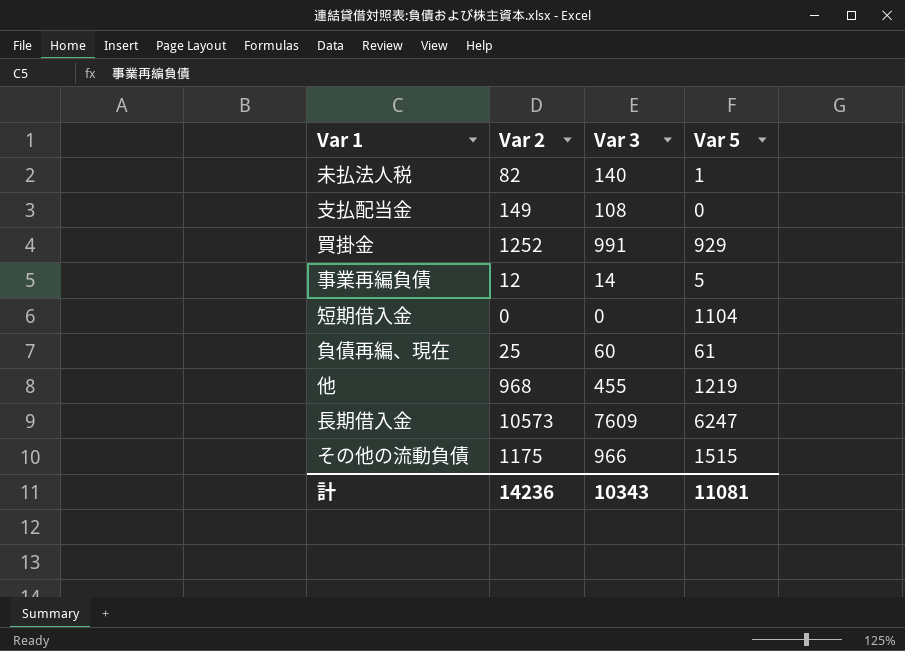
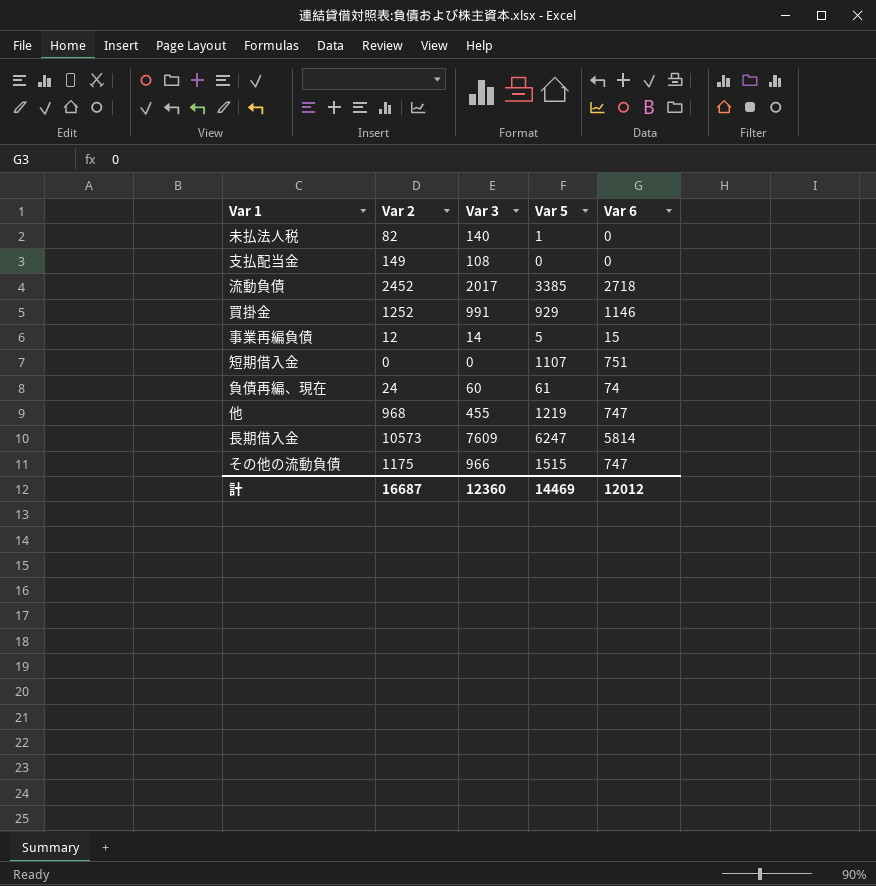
column Var 6 | position: none -> 5
row 流動負債: none -> 2452 | 2017 | 3385 | 2718
短期借入金 | Var 5: 1104 -> 1107
負債再編、現在 | Var 2: 25 -> 24
計 | Var 2: 14236 -> 16687
計 | Var 3: 10343 -> 12360
計 | Var 5: 11081 -> 14469

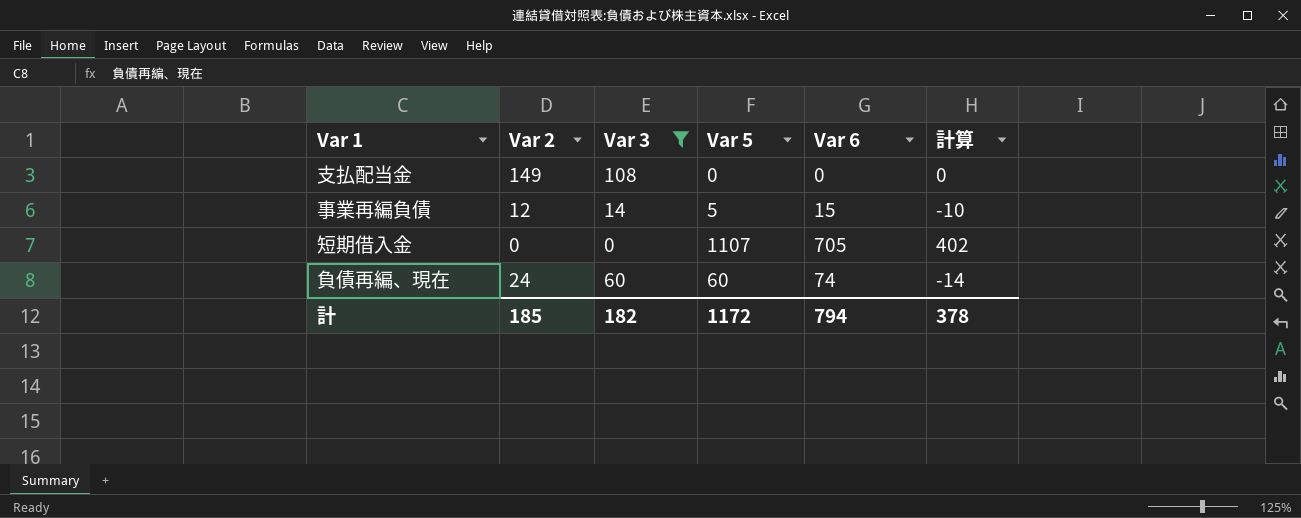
filter: none -> Var 3 <= 108
column 計算 | formula: none -> [Var 5] - [Var 6]
短期借入金 | Var 6: 751 -> 705
負債再編、現在 | Var 5: 61 -> 60
計 | Var 2: 16687 -> 185
計 | Var 3: 12360 -> 182
計 | Var 5: 14469 -> 1172
計 | Var 6: 12012 -> 794

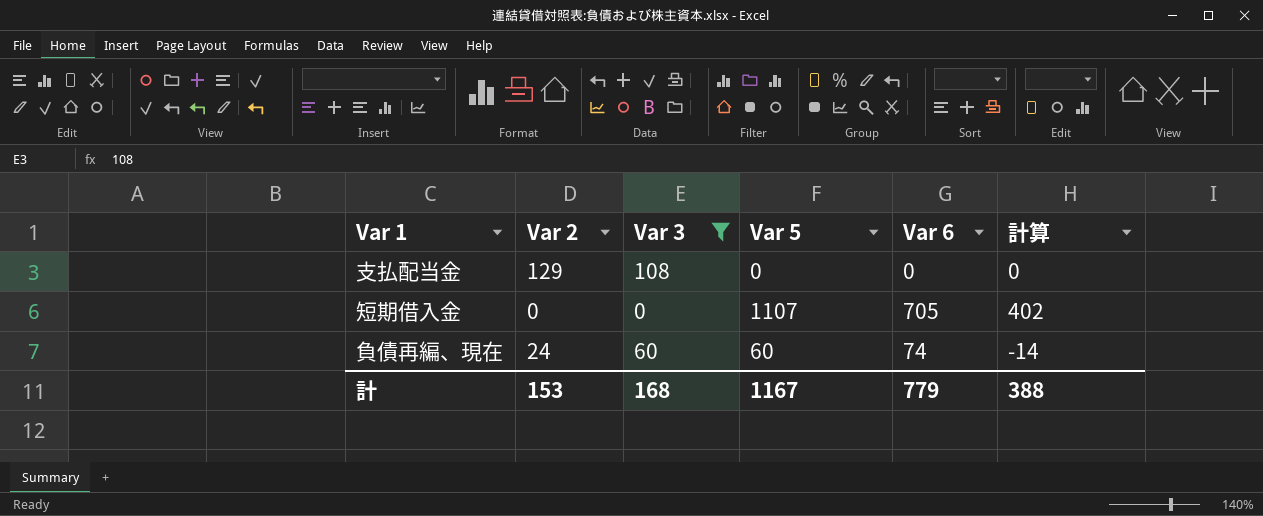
row 事業再編負債: 12 | 14 | 5 | 15 | -10 -> none
支払配当金 | Var 2: 149 -> 129
計 | Var 2: 185 -> 153
計 | Var 3: 182 -> 168
計 | Var 5: 1172 -> 1167
計 | Var 6: 794 -> 779
計 | 計算: 378 -> 388

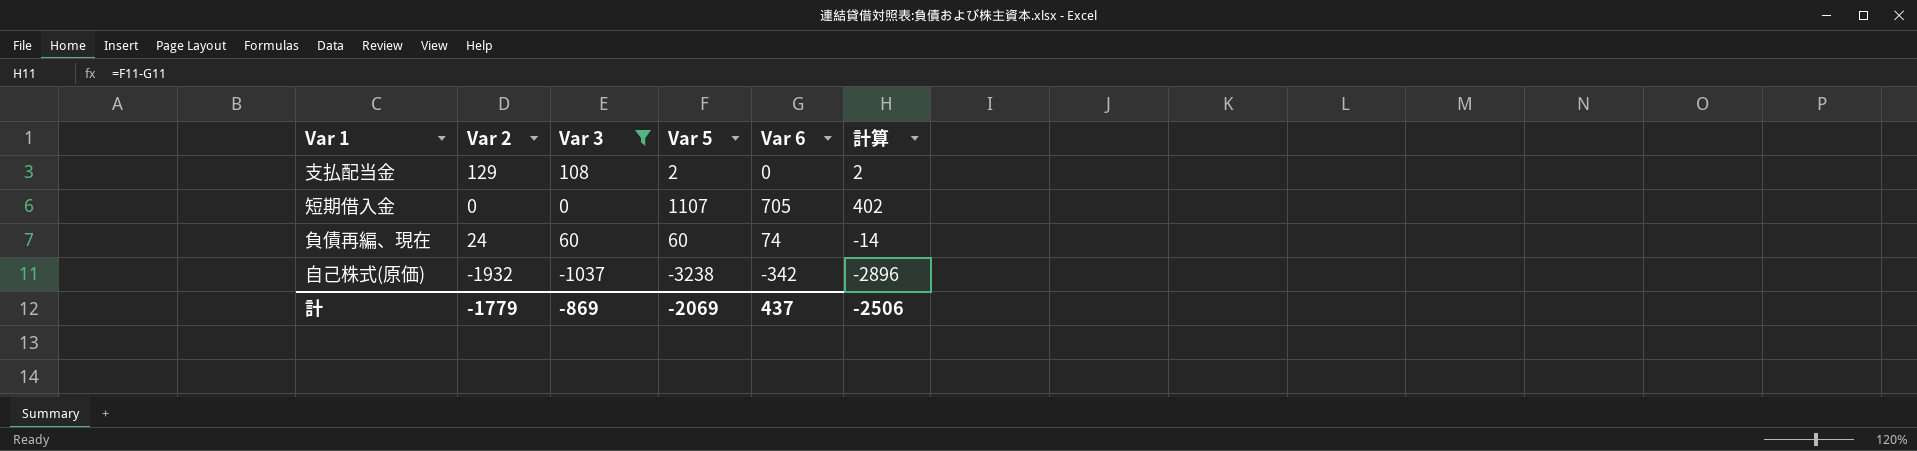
支払配当金 | Var 5: 0 -> 2
支払配当金 | 計算: 0 -> 2
row 自己株式(原価): none -> -1932 | -1037 | -3238 | -342 | -2896
計 | Var 2: 153 -> -1779
計 | Var 3: 168 -> -869
計 | Var 5: 1167 -> -2069
計 | Var 6: 779 -> 437
計 | 計算: 388 -> -2506

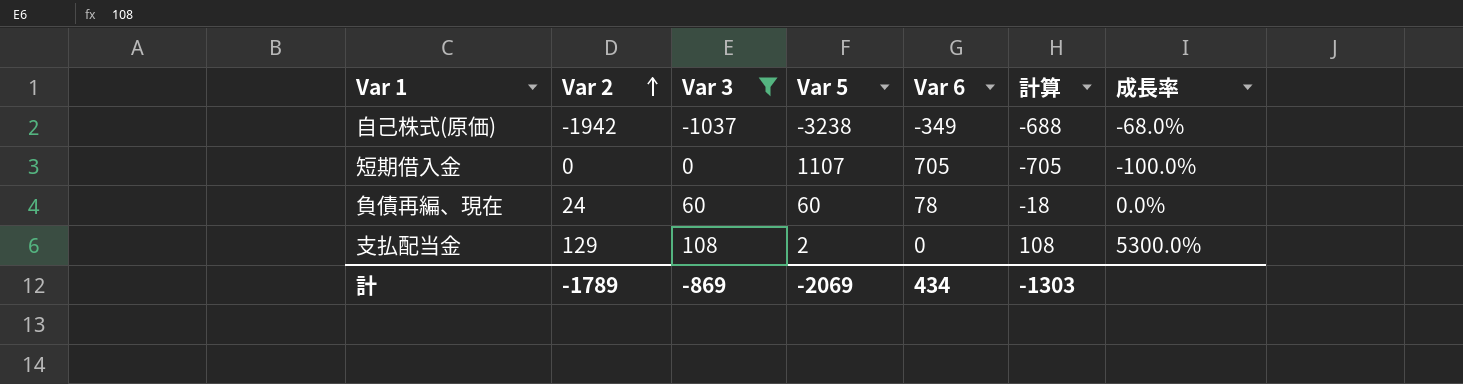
row order: none -> Var 2 ascending
column 計算 | formula: [Var 5] - [Var 6] -> [Var 3] - [Var 6]
column 成長率 | formula: none -> ([Var 3] - [Var 5]) / [Var 5]
自己株式(原価) | Var 2: -1932 -> -1942
自己株式(原価) | Var 6: -342 -> -349
負債再編、現在 | Var 6: 74 -> 78
計 | Var 2: -1779 -> -1789
計 | Var 6: 437 -> 434
計 | 計算: -2506 -> -1303

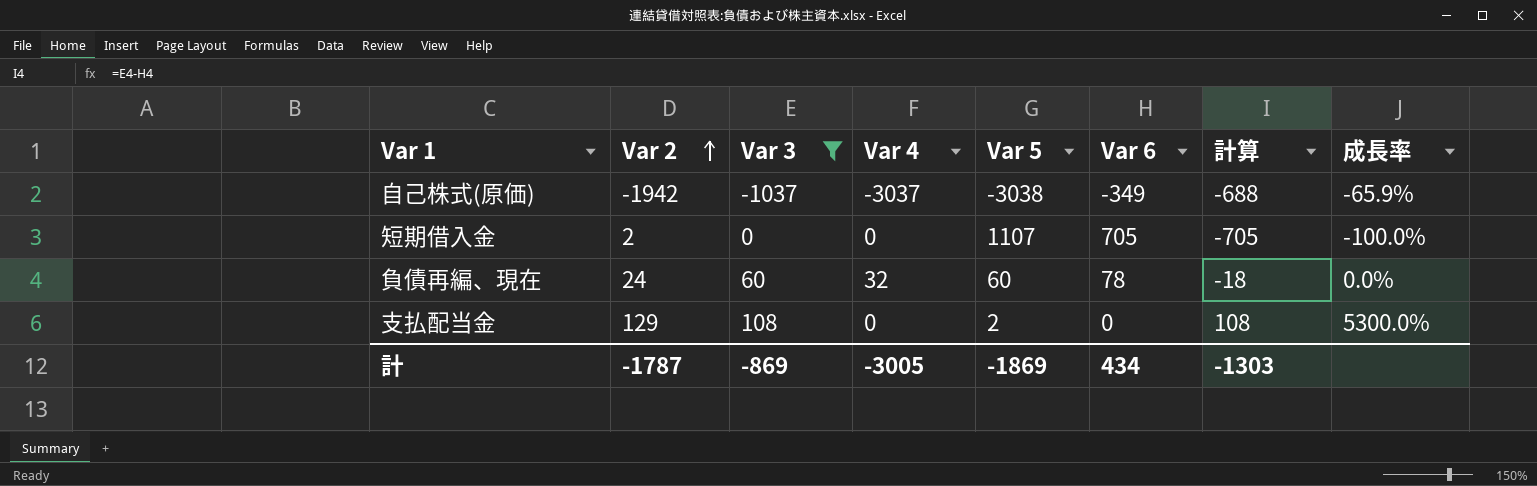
column Var 4 | position: none -> 4
自己株式(原価) | Var 5: -3238 -> -3038
自己株式(原価) | 成長率: -68.0% -> -65.9%
短期借入金 | Var 2: 0 -> 2
計 | Var 2: -1789 -> -1787
計 | Var 5: -2069 -> -1869

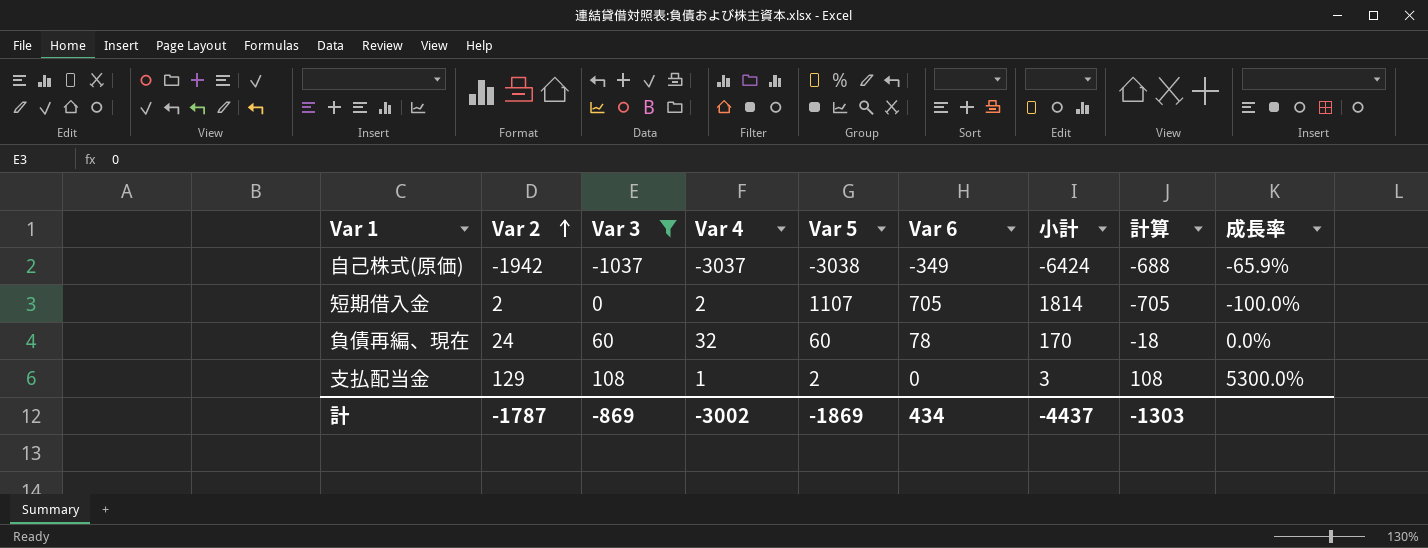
column 小計 | formula: none -> [Var 4] + [Var 5] + [Var 6]
短期借入金 | Var 4: 0 -> 2
支払配当金 | Var 4: 0 -> 1
計 | Var 4: -3005 -> -3002

